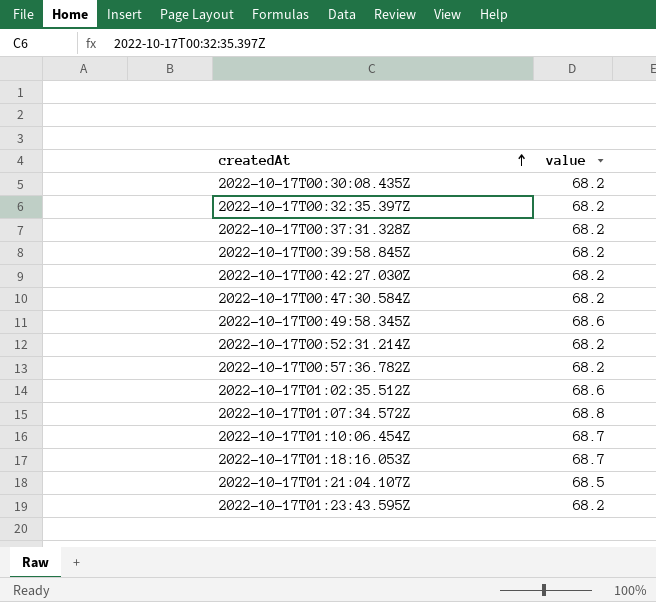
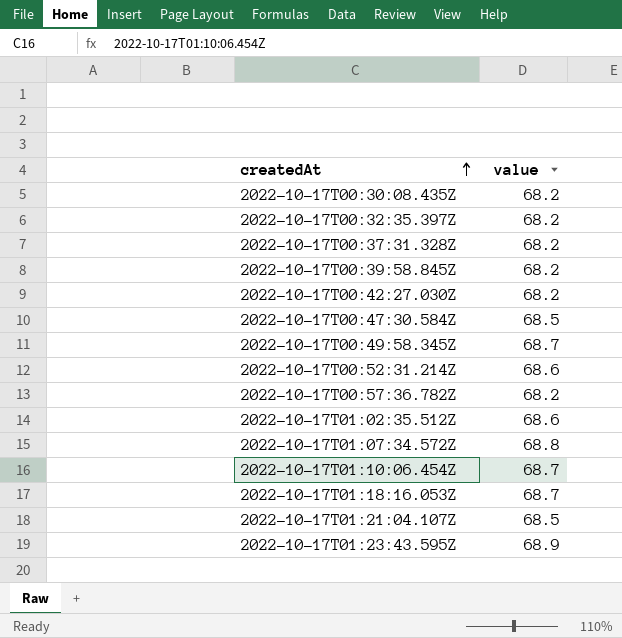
2022-10-17T00:47:30.584Z | value: 68.2 -> 68.5
2022-10-17T00:49:58.345Z | value: 68.6 -> 68.7
2022-10-17T00:52:31.214Z | value: 68.2 -> 68.6
2022-10-17T01:23:43.595Z | value: 68.2 -> 68.9

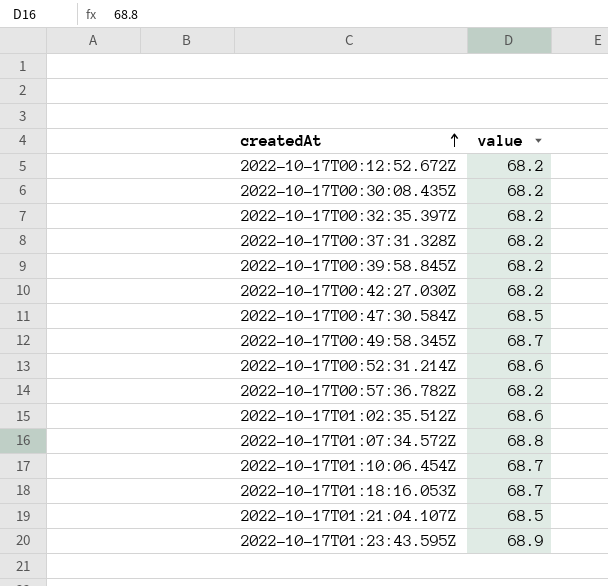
row 2022-10-17T00:12:52.672Z: none -> 68.2

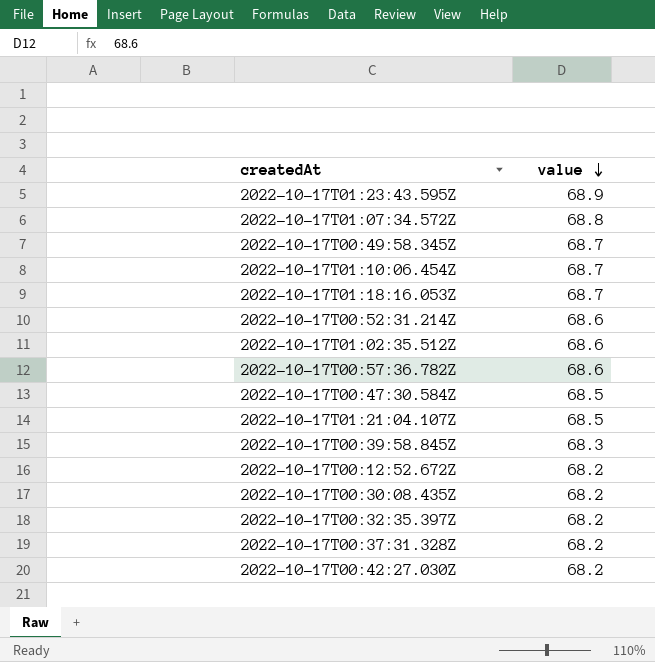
row order: createdAt ascending -> value descending
2022-10-17T00:57:36.782Z | value: 68.2 -> 68.6
2022-10-17T00:39:58.845Z | value: 68.2 -> 68.3

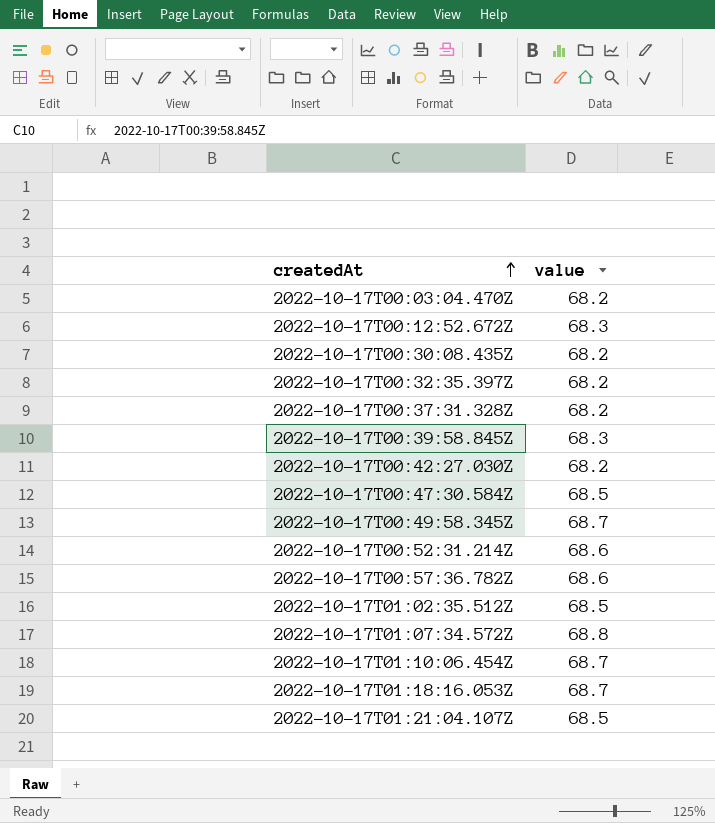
row order: value descending -> createdAt ascending
row 2022-10-17T01:23:43.595Z: 68.9 -> none
row 2022-10-17T00:03:04.470Z: none -> 68.2
2022-10-17T00:12:52.672Z | value: 68.2 -> 68.3
2022-10-17T01:02:35.512Z | value: 68.6 -> 68.5

